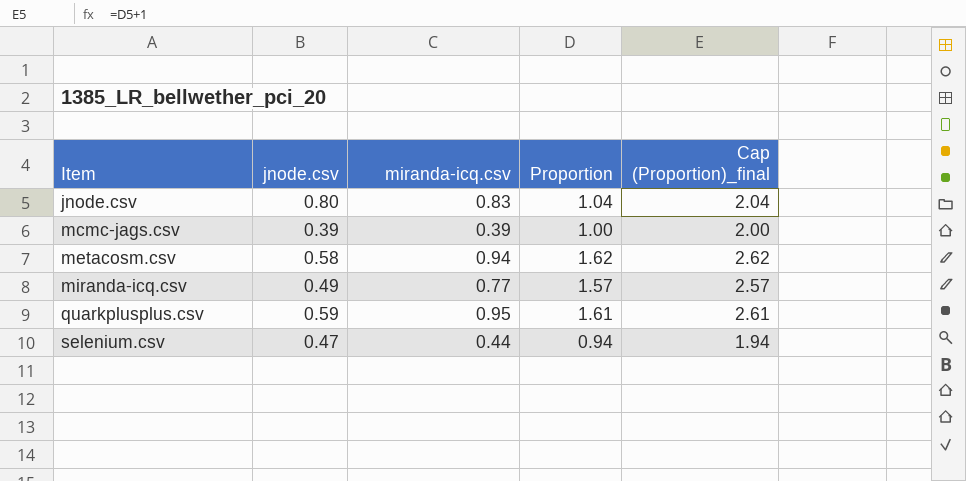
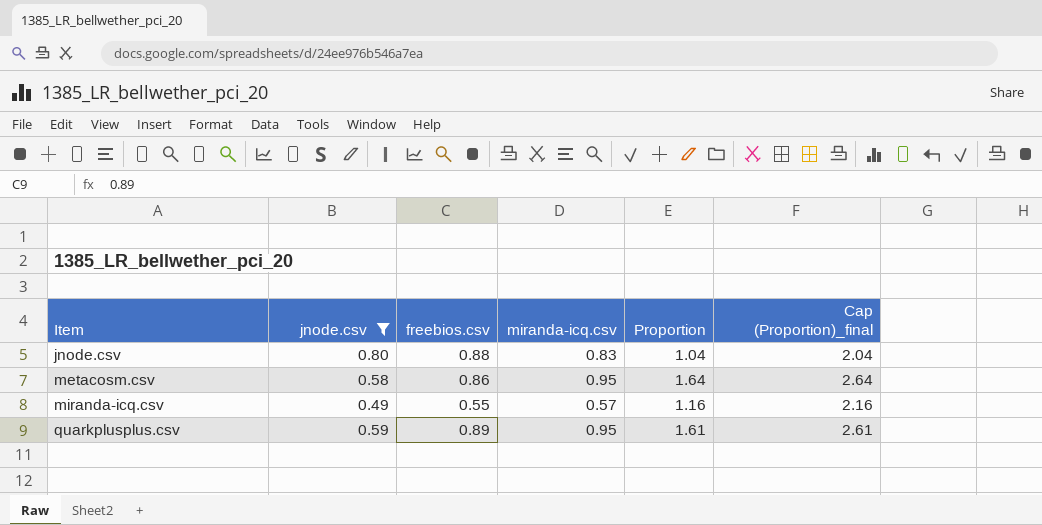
filter: none -> jnode.csv >= 0.49
column freebios.csv | position: none -> 3
metacosm.csv | miranda-icq.csv: 0.94 -> 0.95
metacosm.csv | Proportion: 1.62 -> 1.64
metacosm.csv | Cap (Proportion)_final: 2.62 -> 2.64
miranda-icq.csv | miranda-icq.csv: 0.77 -> 0.57
miranda-icq.csv | Proportion: 1.57 -> 1.16
miranda-icq.csv | Cap (Proportion)_final: 2.57 -> 2.16

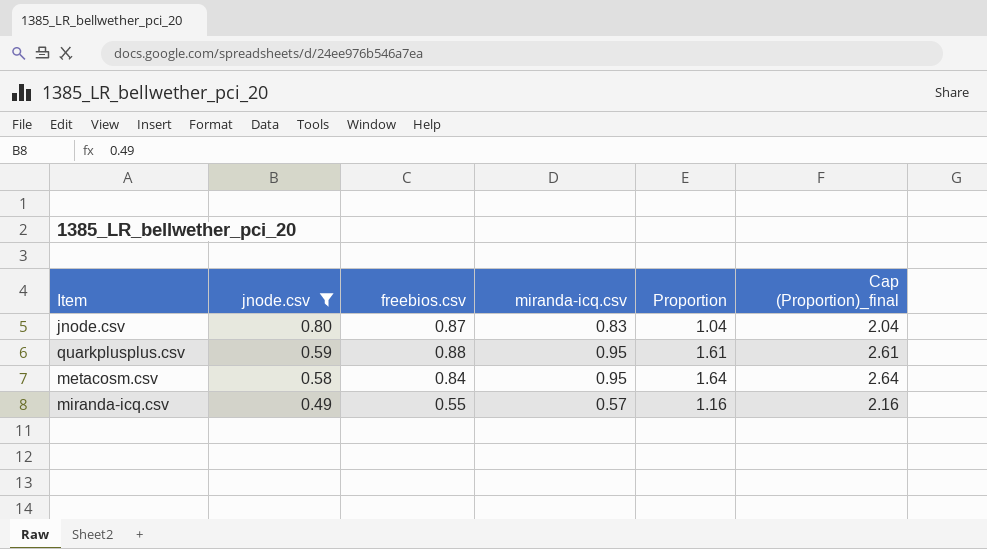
row order: Item ascending -> jnode.csv descending
jnode.csv | freebios.csv: 0.88 -> 0.87
quarkplusplus.csv | freebios.csv: 0.89 -> 0.88
metacosm.csv | freebios.csv: 0.86 -> 0.84

